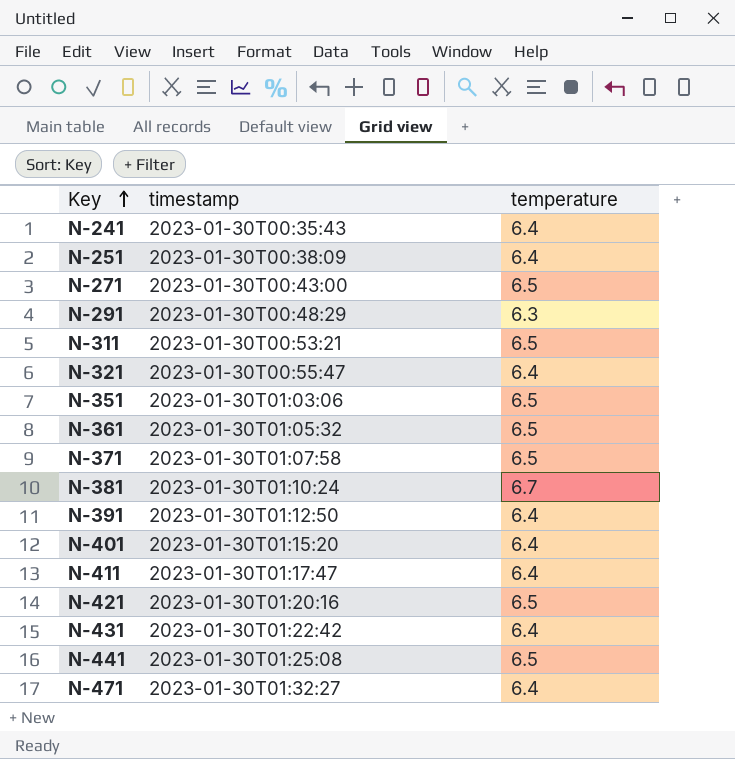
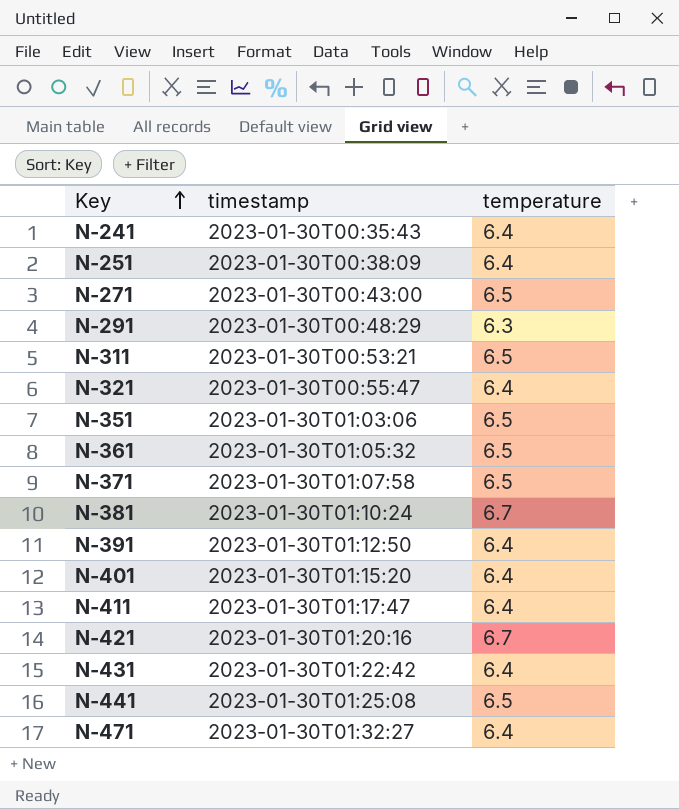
N-421 | temperature: 6.5 -> 6.7

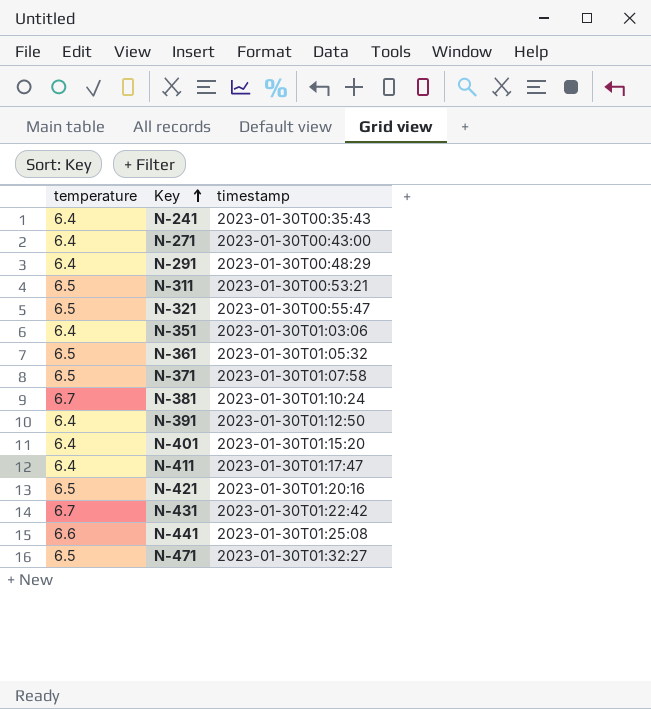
column temperature | position: 3 -> 1
row N-251: 2023-01-30T00:38:09 | 6.4 -> none
N-271 | temperature: 6.5 -> 6.4
N-291 | temperature: 6.3 -> 6.4
N-321 | temperature: 6.4 -> 6.5
N-351 | temperature: 6.5 -> 6.4
N-421 | temperature: 6.7 -> 6.5
N-431 | temperature: 6.4 -> 6.7
N-441 | temperature: 6.5 -> 6.6
N-471 | temperature: 6.4 -> 6.5

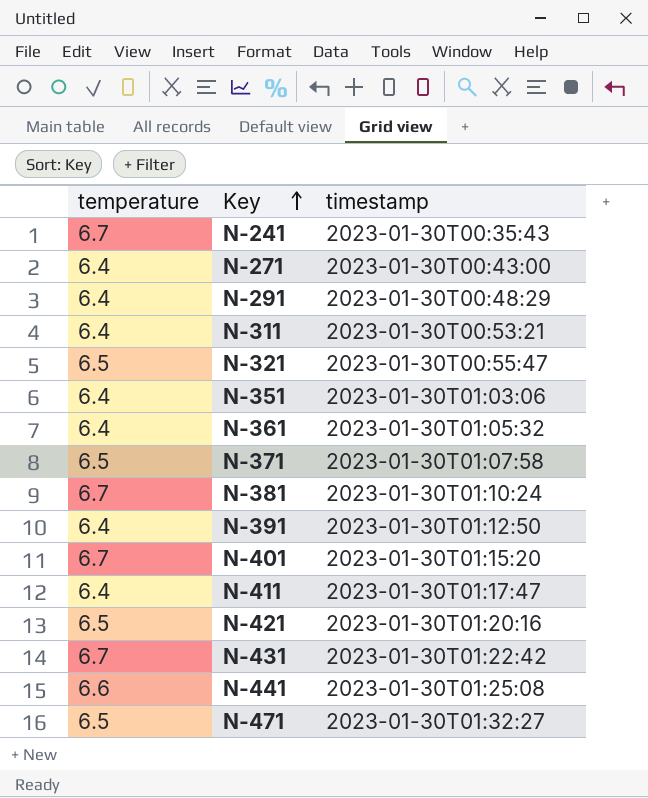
N-241 | temperature: 6.4 -> 6.7
N-311 | temperature: 6.5 -> 6.4
N-361 | temperature: 6.5 -> 6.4
N-401 | temperature: 6.4 -> 6.7

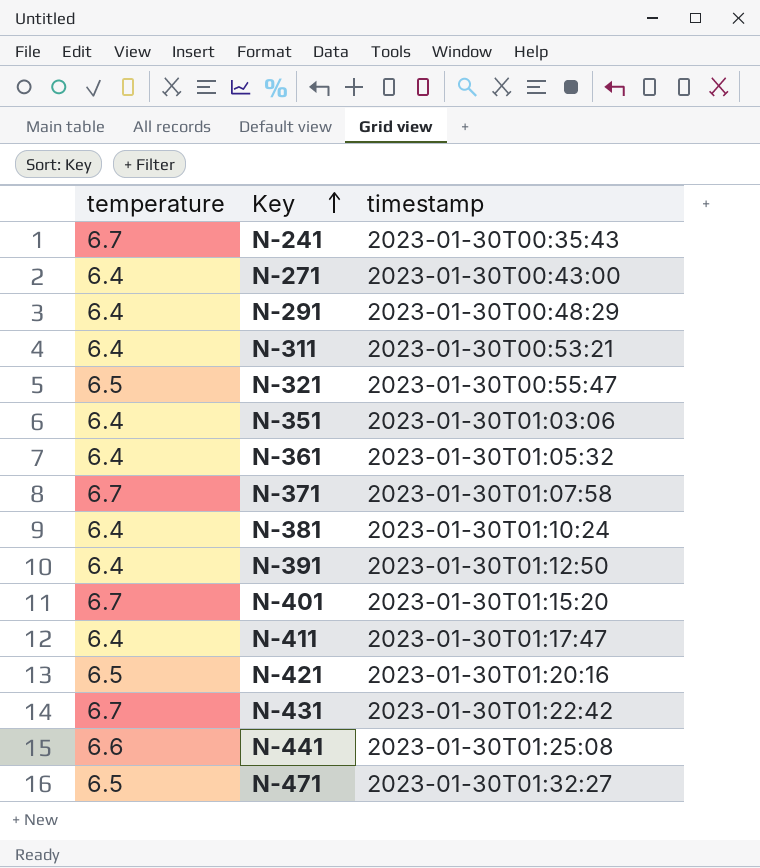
N-371 | temperature: 6.5 -> 6.7
N-381 | temperature: 6.7 -> 6.4

